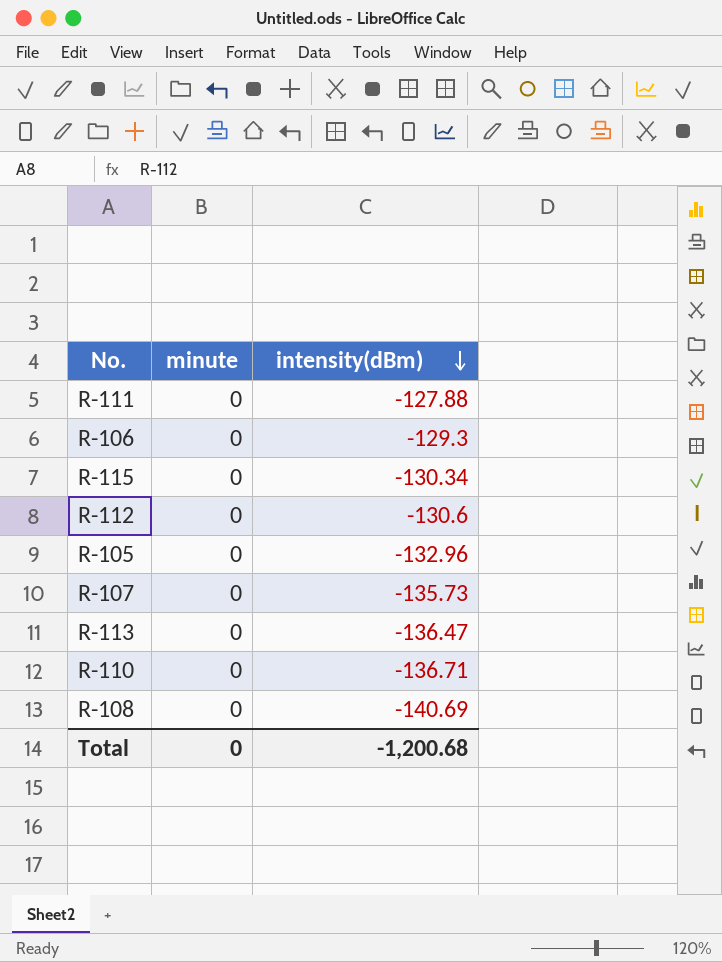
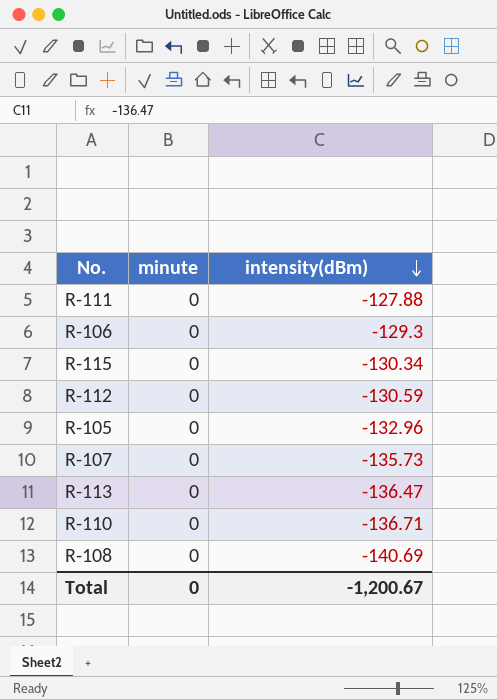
R-112 | intensity(dBm): -130.6 -> -130.59
Total | intensity(dBm): -1,200.68 -> -1,200.67

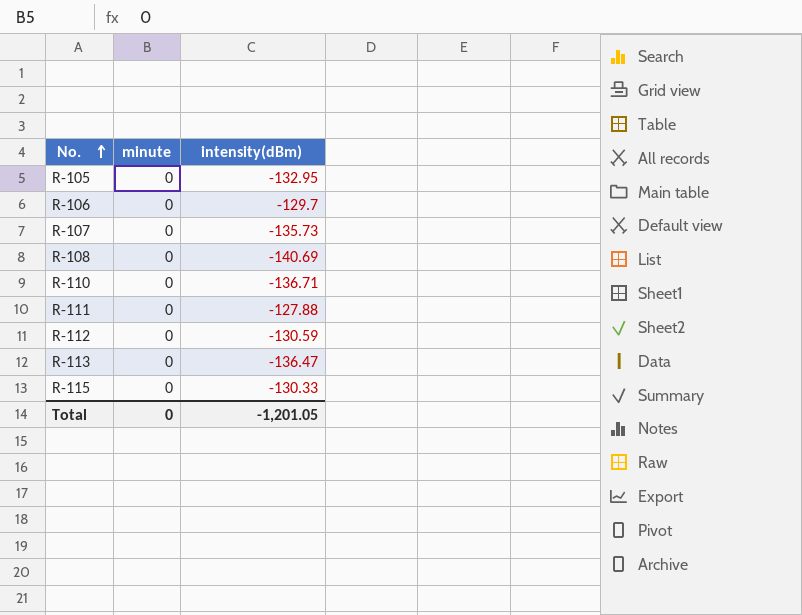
row order: intensity(dBm) descending -> No. ascending
R-105 | intensity(dBm): -132.96 -> -132.95
R-106 | intensity(dBm): -129.3 -> -129.7
R-115 | intensity(dBm): -130.34 -> -130.33
Total | intensity(dBm): -1,200.67 -> -1,201.05

